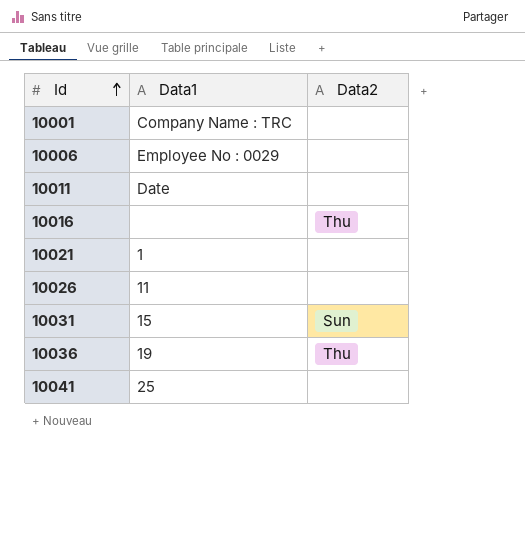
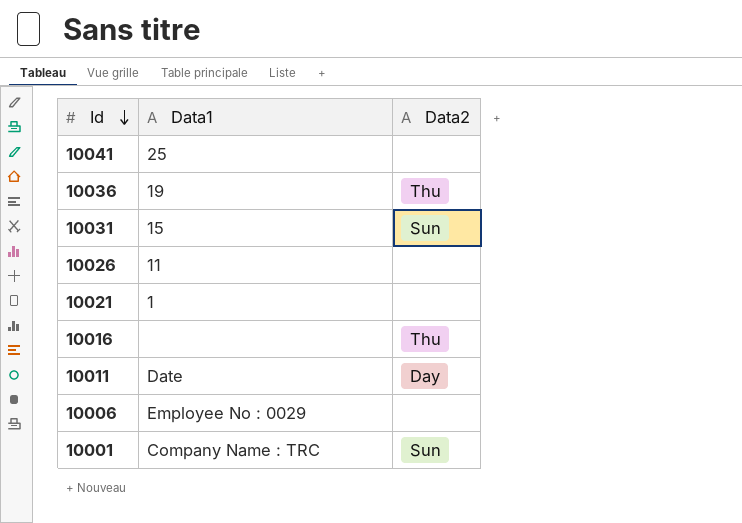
row order: Id ascending -> Id descending
10011 | Data2: none -> Day
10001 | Data2: none -> Sun

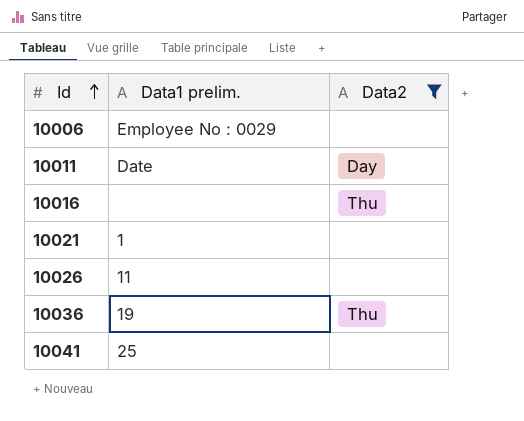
filter: none -> Data2 != Sun
row order: Id descending -> Id ascending
column name: Data1 -> Data1 prelim.

